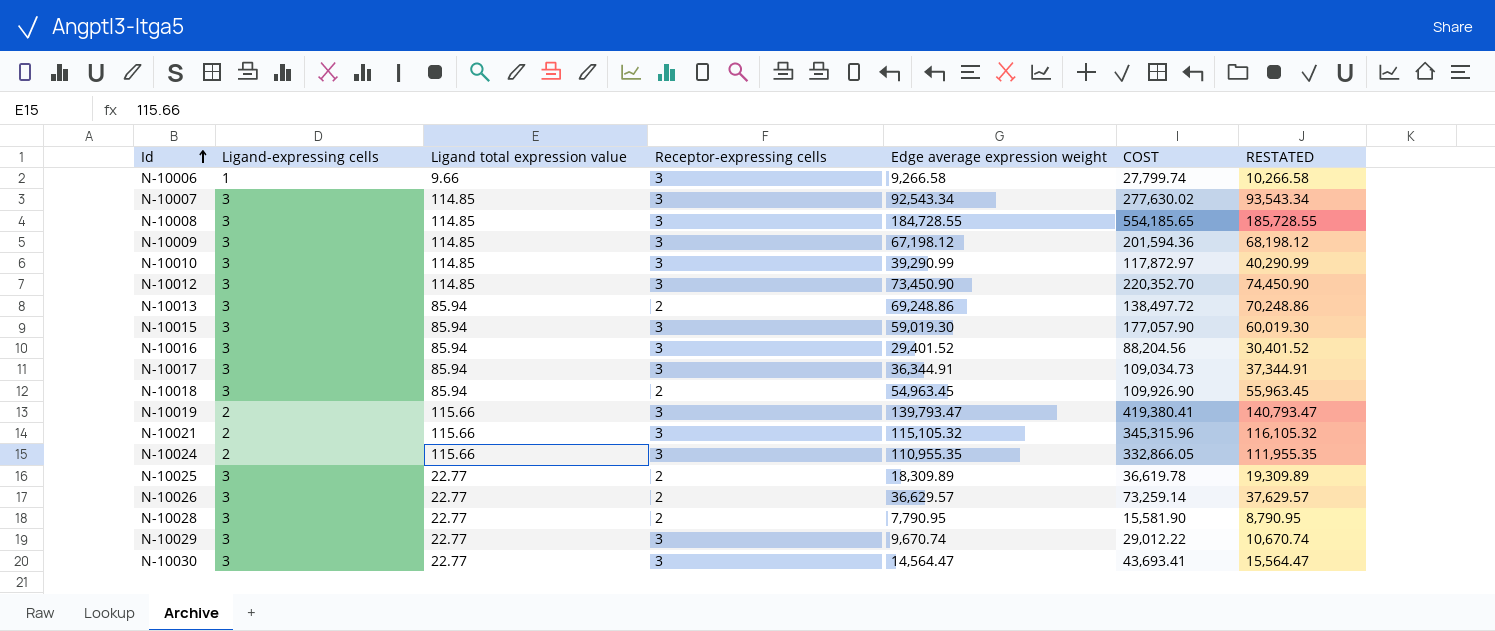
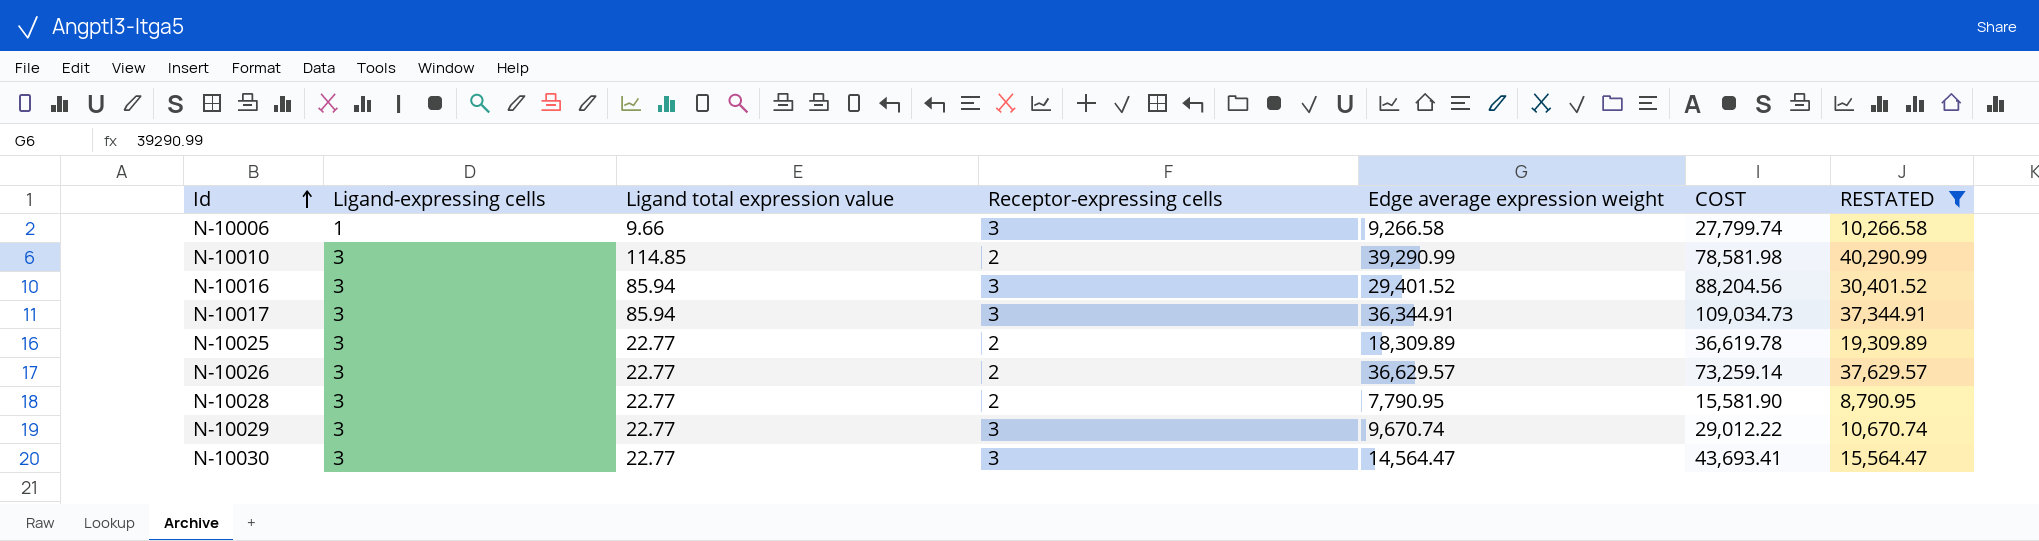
filter: none -> RESTATED <= 40,290.99
N-10010 | Receptor-expressing cells: 3 -> 2
N-10010 | COST: 117,872.97 -> 78,581.98

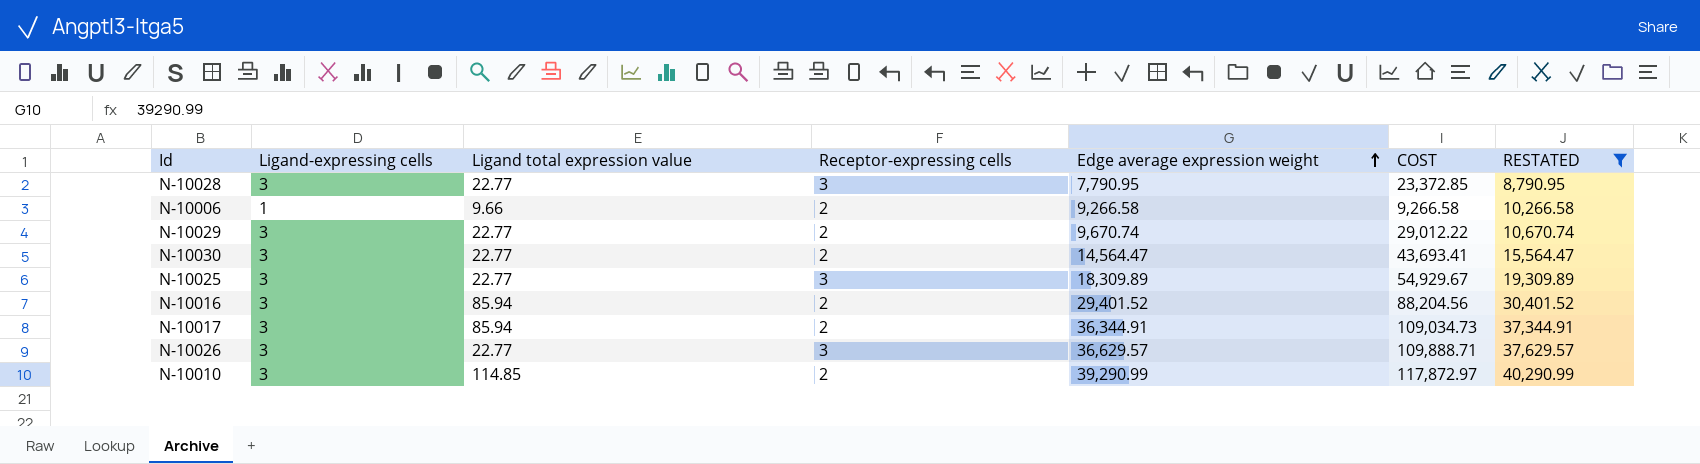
row order: Id ascending -> Edge average expression weight ascending
column COST | formula: [Receptor-expressing cells] * [Edge average expression weight] -> [Ligand-expressing cells] * [Edge average expression weight]
N-10028 | Receptor-expressing cells: 2 -> 3
N-10006 | Receptor-expressing cells: 3 -> 2
N-10029 | Receptor-expressing cells: 3 -> 2
N-10030 | Receptor-expressing cells: 3 -> 2
N-10025 | Receptor-expressing cells: 2 -> 3
N-10016 | Receptor-expressing cells: 3 -> 2
N-10017 | Receptor-expressing cells: 3 -> 2
N-10026 | Receptor-expressing cells: 2 -> 3

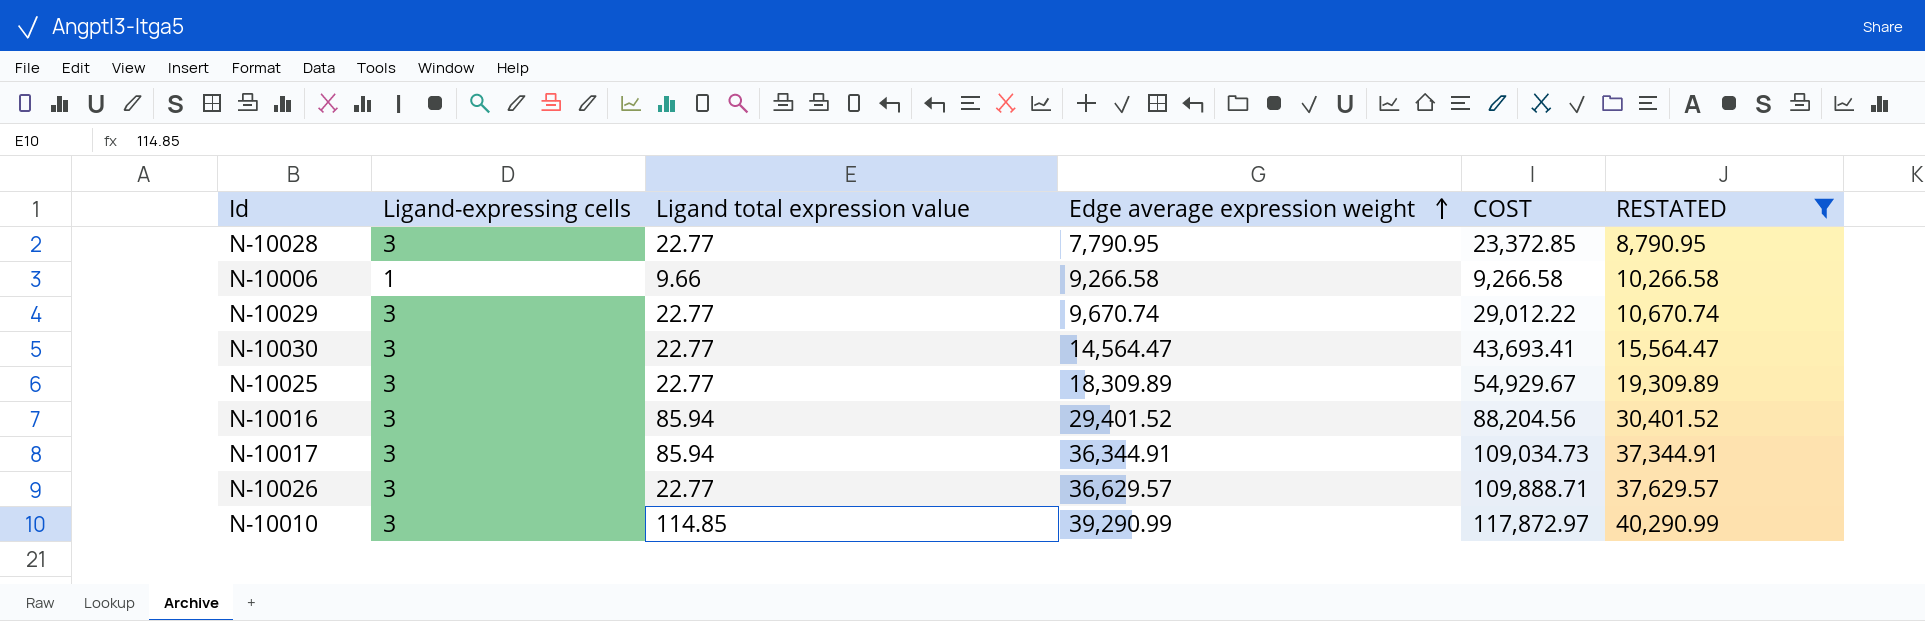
column Receptor-expressing cells | position: 4 -> none

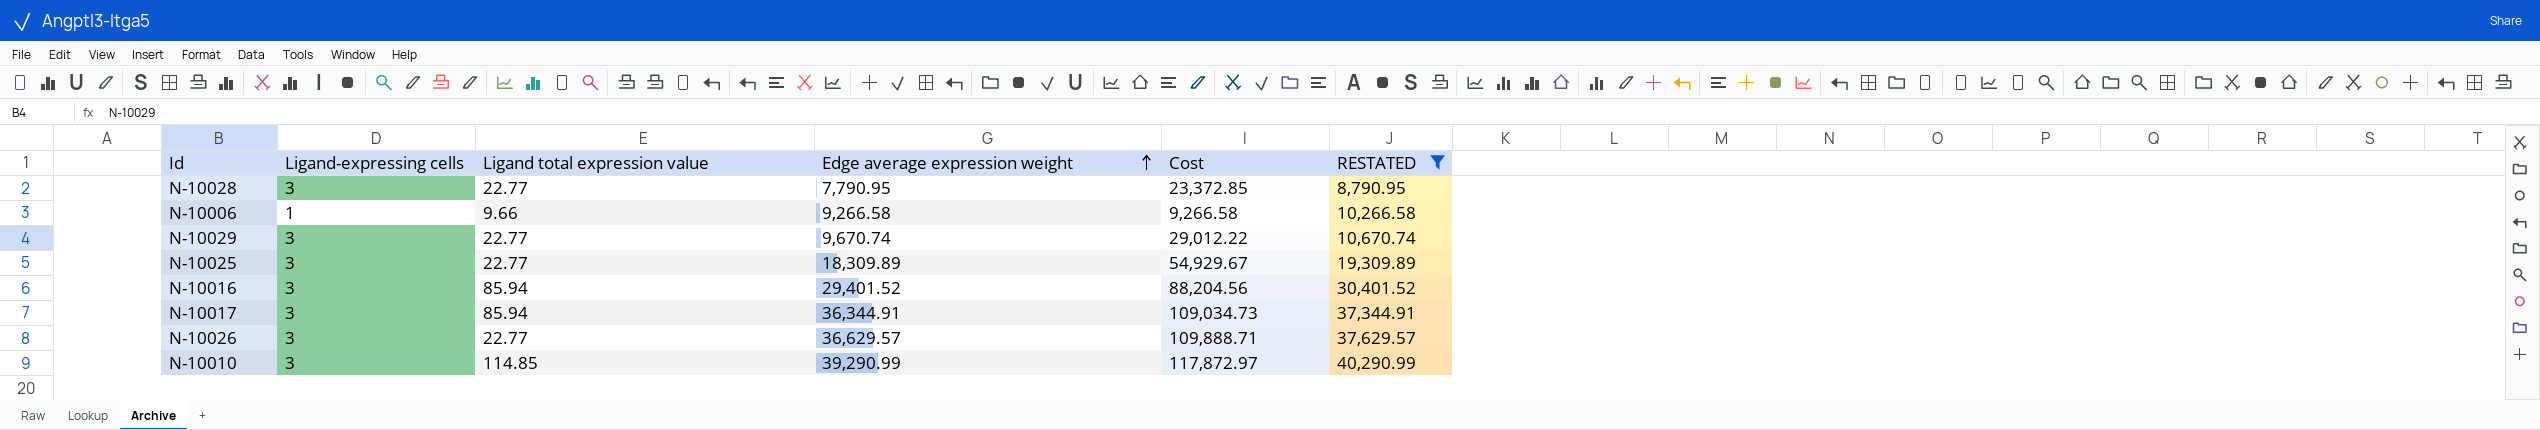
column name: COST -> Cost
row N-10030: 3 | 22.77 | 14,564.47 | 43,693.41 | 15,564.47 -> none

